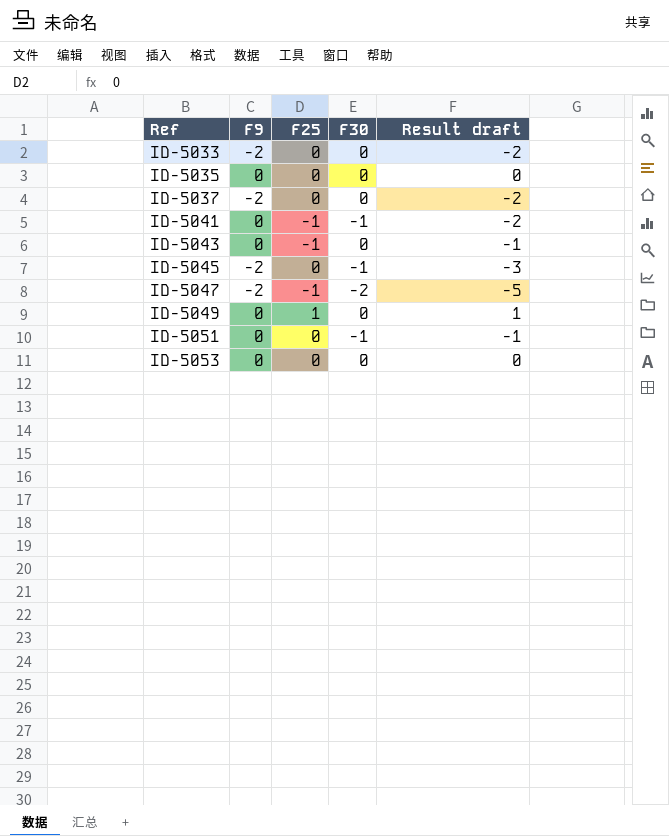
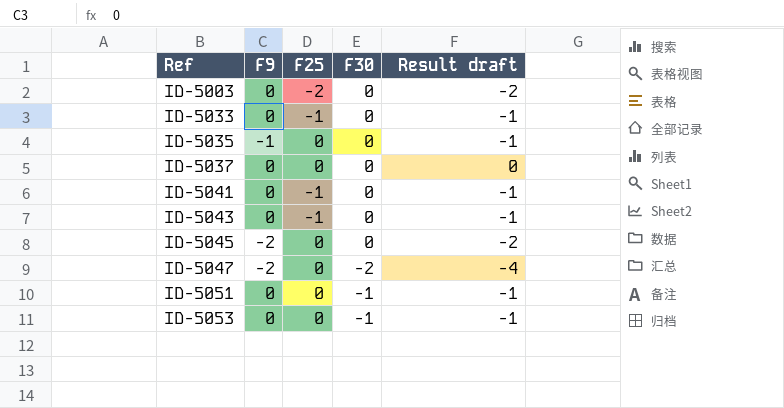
row ID-5049: 0 | 1 | 0 | 1 -> none
row ID-5003: none -> 0 | -2 | 0 | -2
ID-5033 | F9: -2 -> 0
ID-5033 | F25: 0 -> -1
ID-5033 | Result draft: -2 -> -1
ID-5035 | F9: 0 -> -1
ID-5035 | Result draft: 0 -> -1
ID-5037 | F9: -2 -> 0
ID-5037 | Result draft: -2 -> 0
ID-5041 | F30: -1 -> 0
ID-5041 | Result draft: -2 -> -1
ID-5045 | F30: -1 -> 0
ID-5045 | Result draft: -3 -> -2
ID-5047 | F25: -1 -> 0
ID-5047 | Result draft: -5 -> -4
ID-5053 | F30: 0 -> -1
ID-5053 | Result draft: 0 -> -1

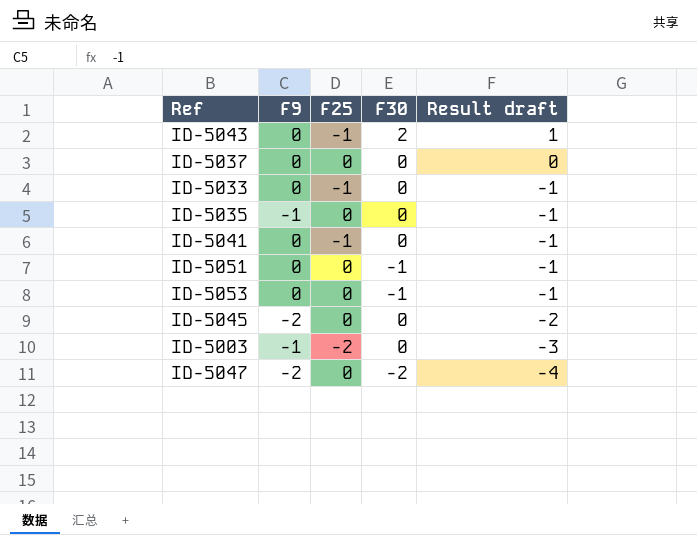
row order: Ref ascending -> Result draft descending
ID-5043 | F30: 0 -> 2
ID-5043 | Result draft: -1 -> 1
ID-5003 | F9: 0 -> -1
ID-5003 | Result draft: -2 -> -3

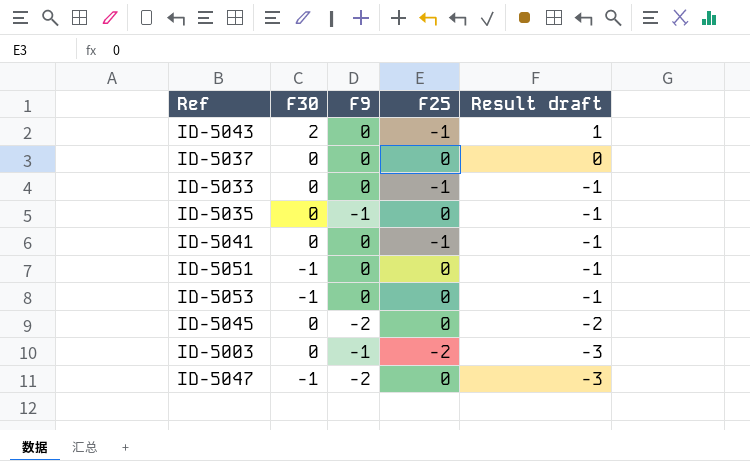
column F30 | position: 4 -> 2
ID-5047 | F30: -2 -> -1
ID-5047 | Result draft: -4 -> -3

